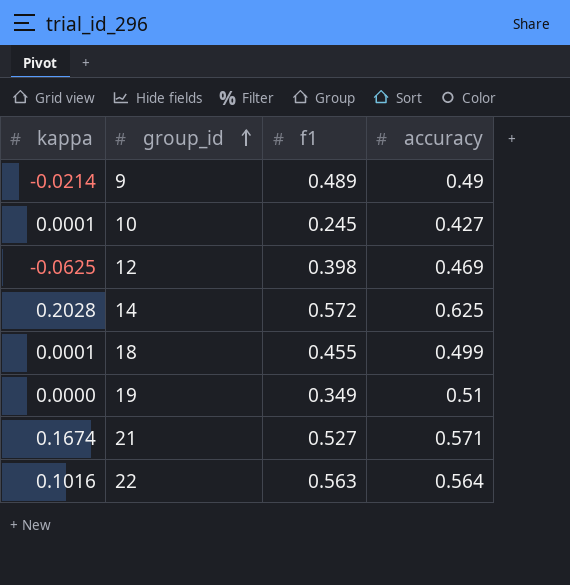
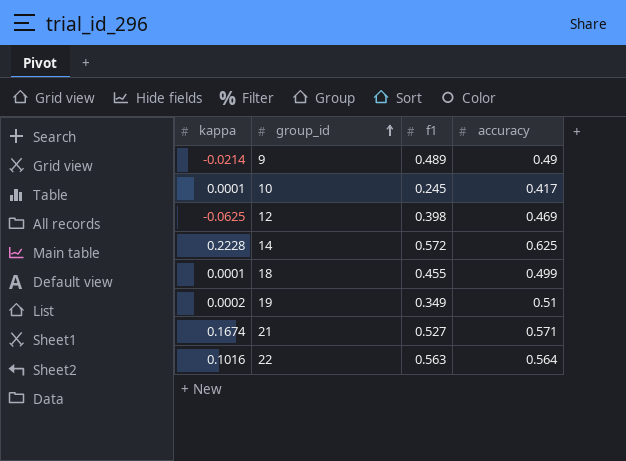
10 | accuracy: 0.427 -> 0.417
14 | kappa: 0.2028 -> 0.2228
19 | kappa: 0.0000 -> 0.0002

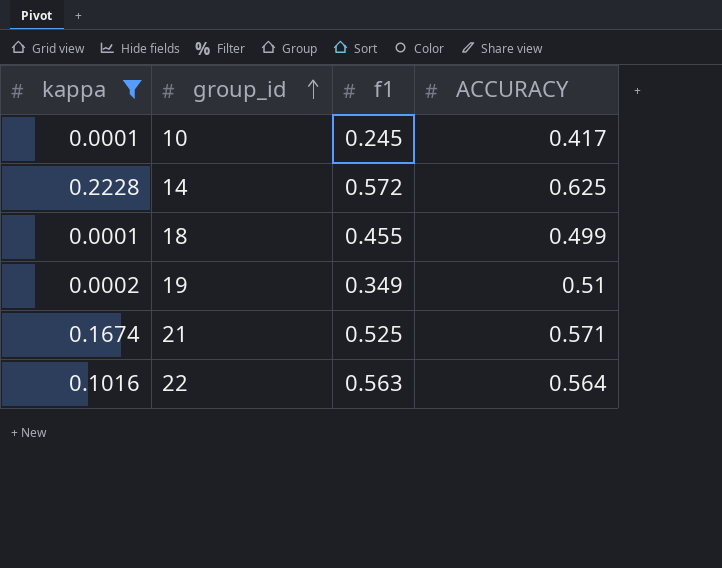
filter: none -> kappa >= 0.0001
column name: accuracy -> ACCURACY
21 | f1: 0.527 -> 0.525

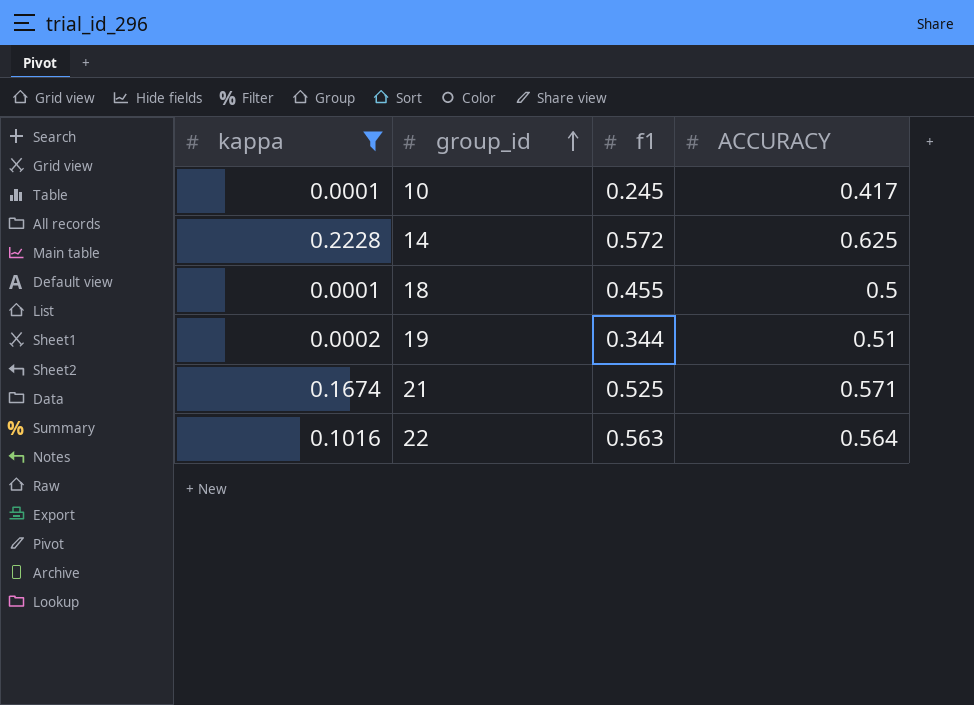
18 | ACCURACY: 0.499 -> 0.5
19 | f1: 0.349 -> 0.344

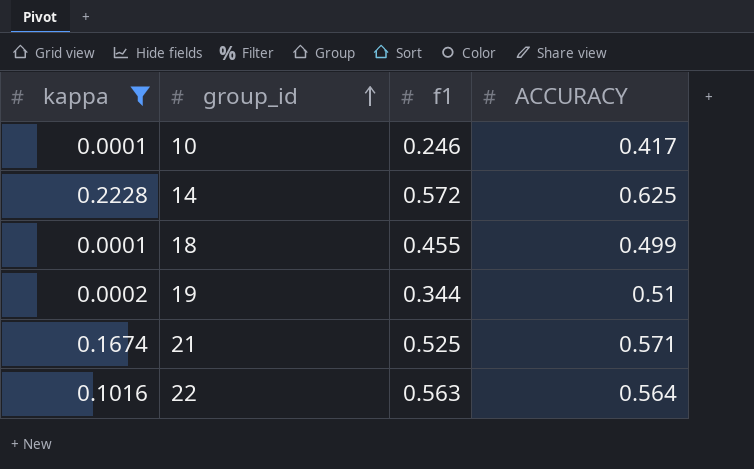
10 | f1: 0.245 -> 0.246
18 | ACCURACY: 0.5 -> 0.499

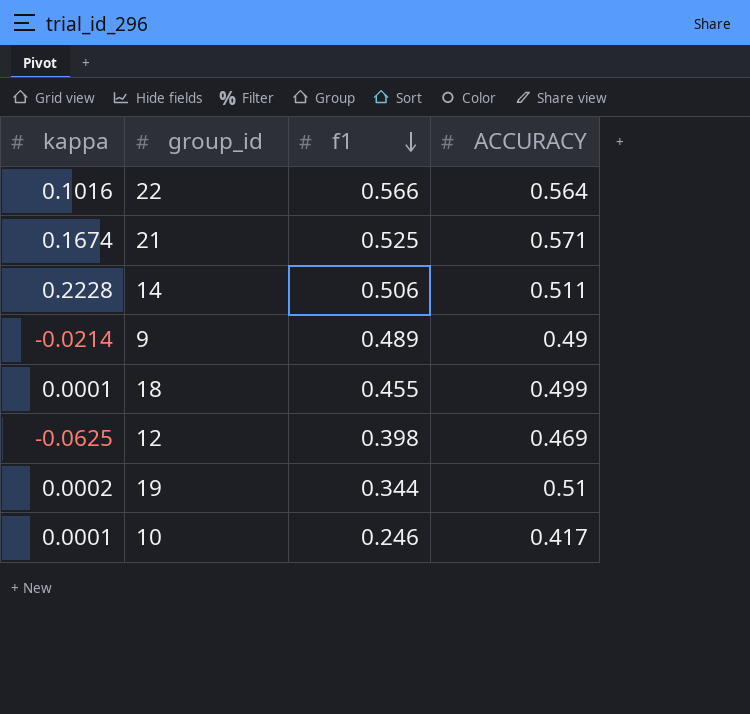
filter: kappa >= 0.0001 -> none
row order: group_id ascending -> f1 descending
22 | f1: 0.563 -> 0.566
14 | f1: 0.572 -> 0.506
14 | ACCURACY: 0.625 -> 0.511

